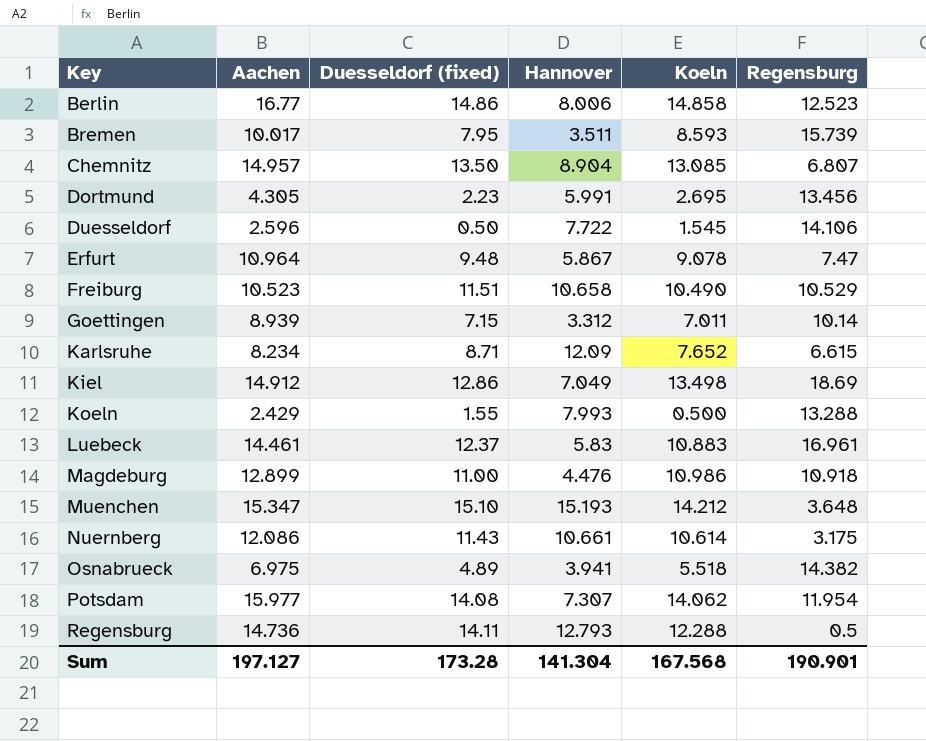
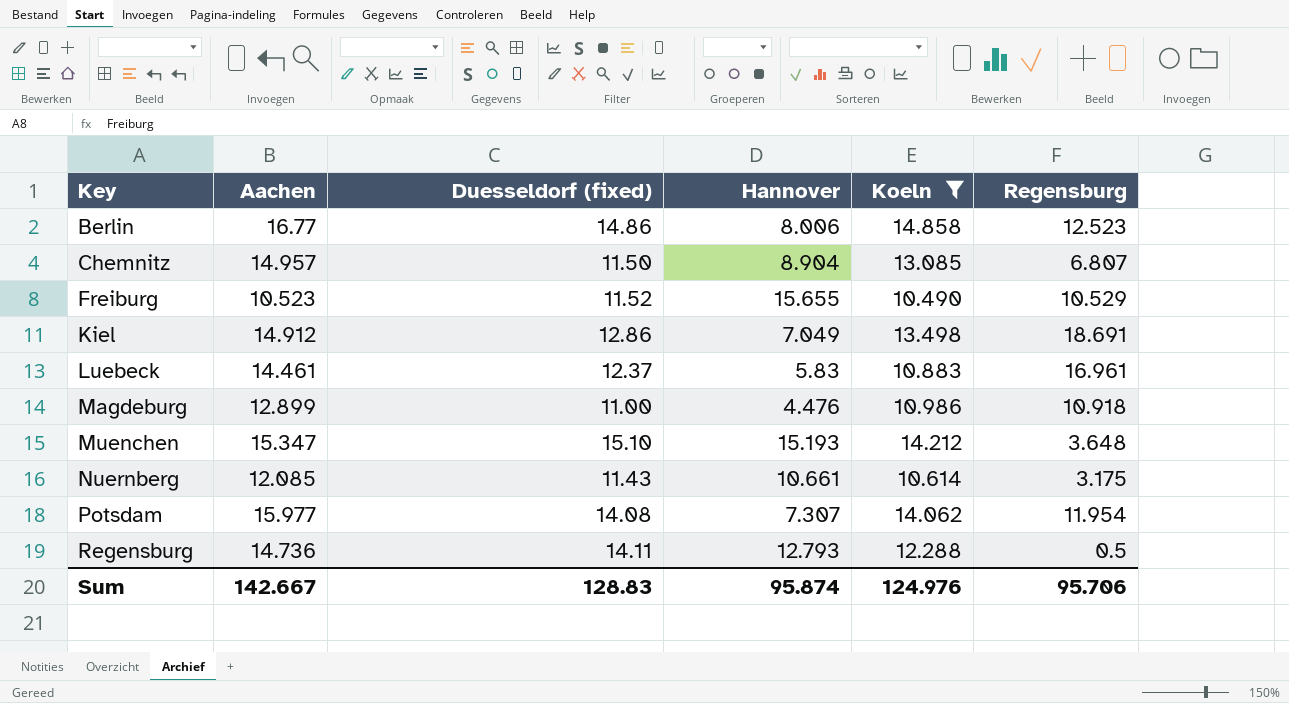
filter: none -> Koeln >= 10.490
Chemnitz | Duesseldorf (fixed): 13.50 -> 11.50
Freiburg | Duesseldorf (fixed): 11.51 -> 11.52
Freiburg | Hannover: 10.658 -> 15.655
Kiel | Regensburg: 18.69 -> 18.691
Nuernberg | Aachen: 12.086 -> 12.085
Sum | Aachen: 197.127 -> 142.667
Sum | Duesseldorf (fixed): 173.28 -> 128.83
Sum | Hannover: 141.304 -> 95.874
Sum | Koeln: 167.568 -> 124.976
Sum | Regensburg: 190.901 -> 95.706

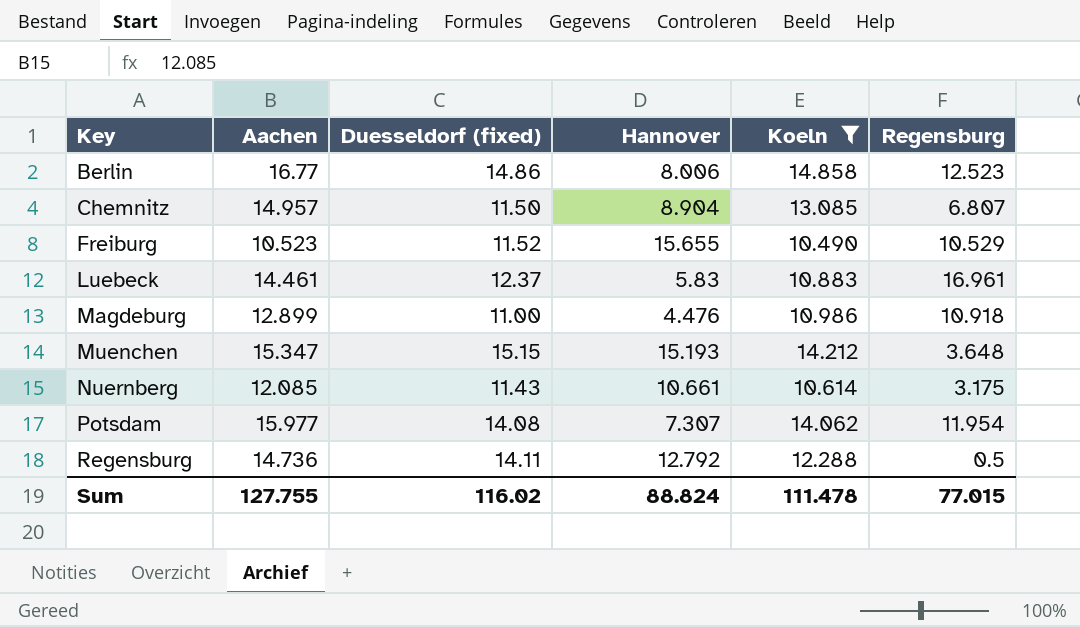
row Kiel: 14.912 | 12.86 | 7.049 | 13.498 | 18.691 -> none
Muenchen | Duesseldorf (fixed): 15.10 -> 15.15
Regensburg | Hannover: 12.793 -> 12.792
Sum | Aachen: 142.667 -> 127.755
Sum | Duesseldorf (fixed): 128.83 -> 116.02
Sum | Hannover: 95.874 -> 88.824
Sum | Koeln: 124.976 -> 111.478
Sum | Regensburg: 95.706 -> 77.015

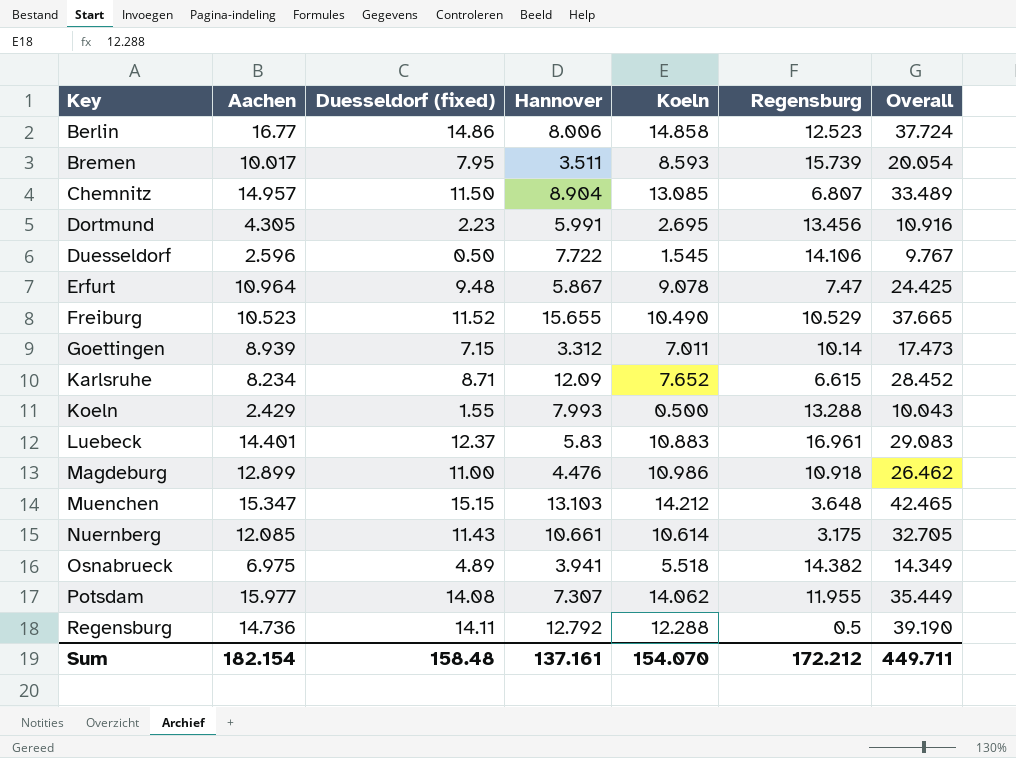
filter: Koeln >= 10.490 -> none
column Overall | formula: none -> [Duesseldorf (fixed)] + [Hannover] + [Koeln]
Luebeck | Aachen: 14.461 -> 14.401
Muenchen | Hannover: 15.193 -> 13.103
Potsdam | Regensburg: 11.954 -> 11.955
Sum | Aachen: 127.755 -> 182.154
Sum | Duesseldorf (fixed): 116.02 -> 158.48
Sum | Hannover: 88.824 -> 137.161
Sum | Koeln: 111.478 -> 154.070
Sum | Regensburg: 77.015 -> 172.212

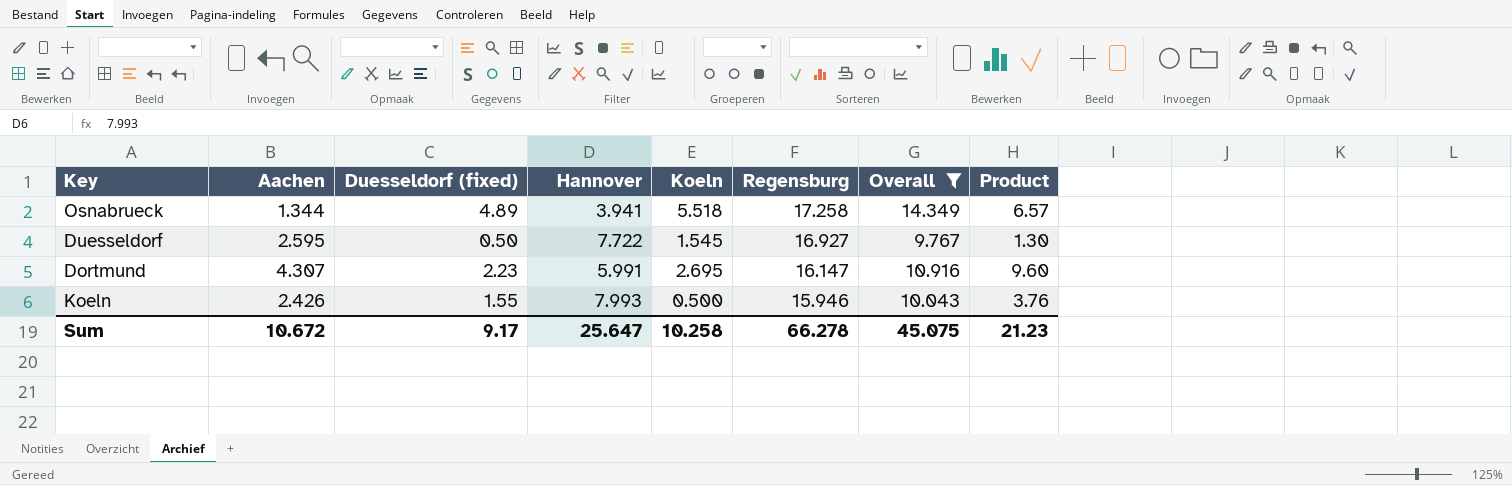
filter: none -> Overall <= 14.349
row order: Key ascending -> Regensburg descending
column Product | formula: none -> [Aachen] * [Duesseldorf (fixed)]
Osnabrueck | Aachen: 6.975 -> 1.344
Osnabrueck | Regensburg: 14.382 -> 17.258
Duesseldorf | Aachen: 2.596 -> 2.595
Duesseldorf | Regensburg: 14.106 -> 16.927
Dortmund | Aachen: 4.305 -> 4.307
Dortmund | Regensburg: 13.456 -> 16.147
Koeln | Aachen: 2.429 -> 2.426
Koeln | Regensburg: 13.288 -> 15.946
Sum | Aachen: 182.154 -> 10.672
Sum | Duesseldorf (fixed): 158.48 -> 9.17
Sum | Hannover: 137.161 -> 25.647
Sum | Koeln: 154.070 -> 10.258
Sum | Regensburg: 172.212 -> 66.278
Sum | Overall: 449.711 -> 45.075

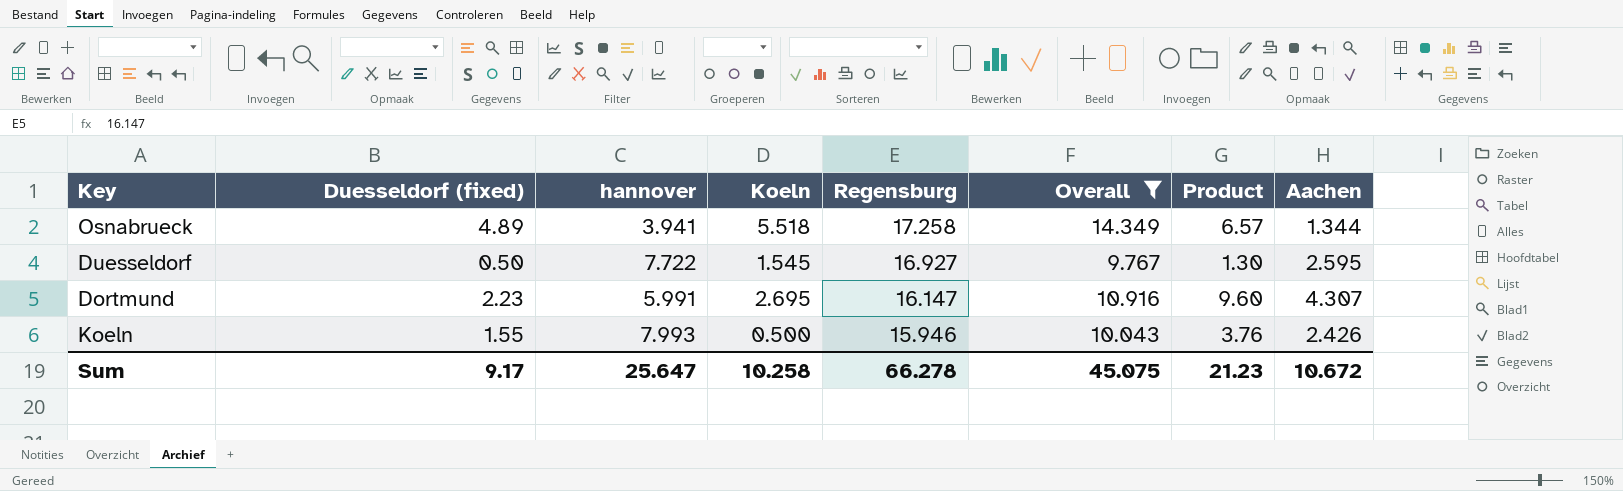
column name: Hannover -> hannover
column Aachen | position: 2 -> 8

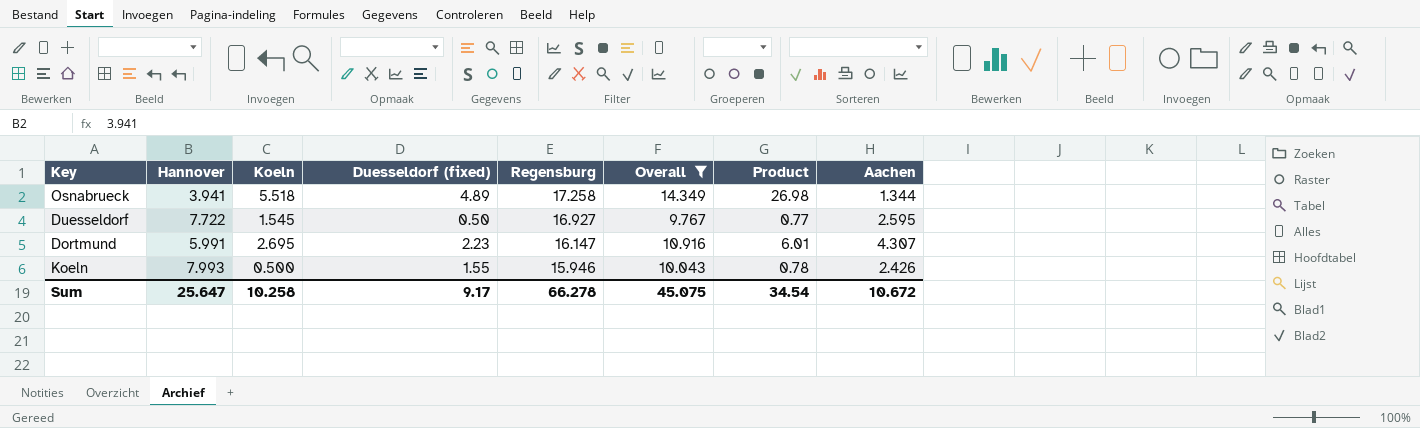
column name: hannover -> Hannover
column Duesseldorf (fixed) | position: 2 -> 4
column Product | formula: [Duesseldorf (fixed)] * [Aachen] -> [Koeln] * [Duesseldorf (fixed)]
Sum | Product: 21.23 -> 34.54

